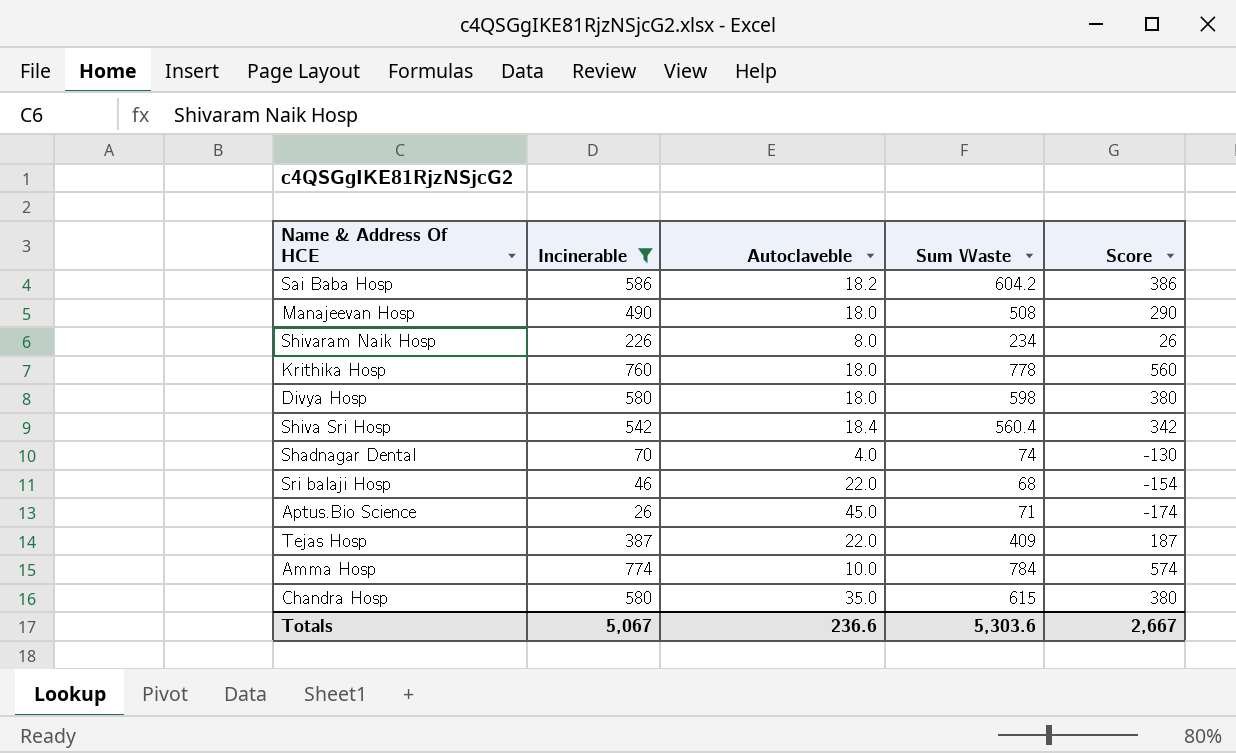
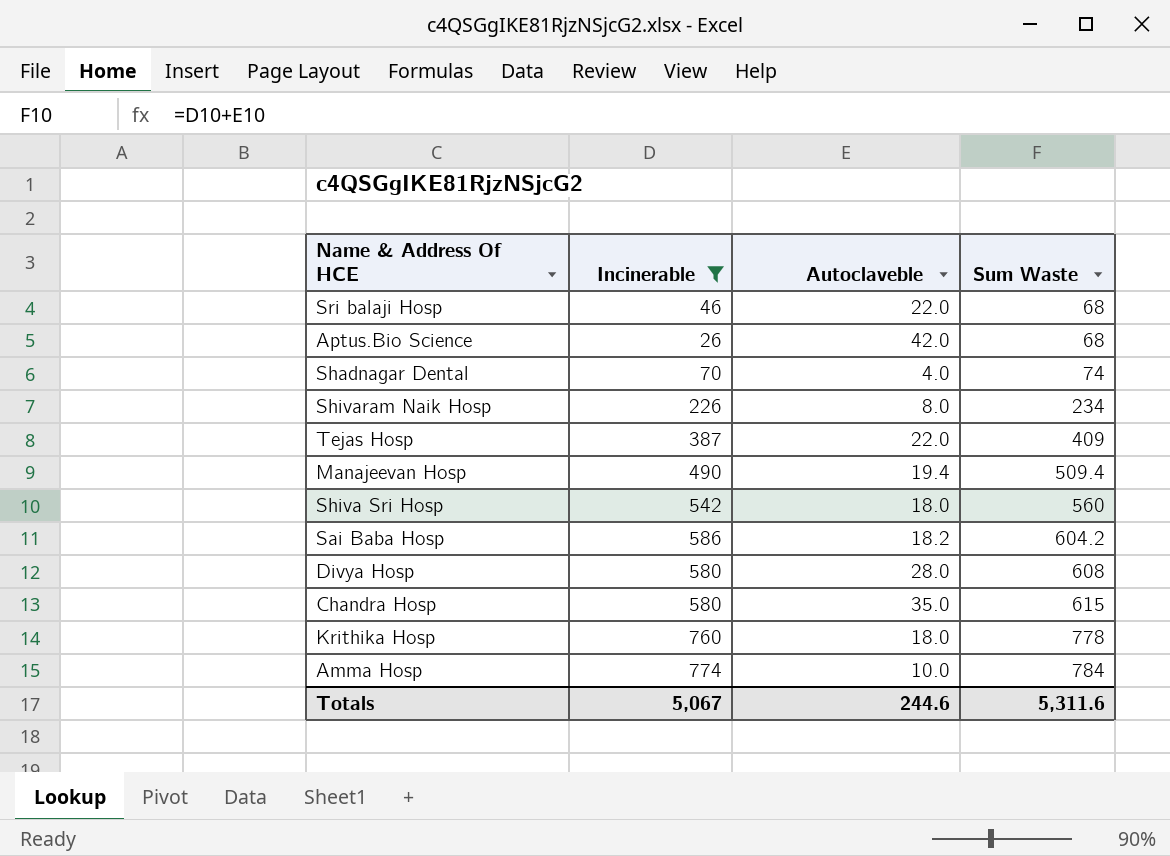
row order: none -> Sum Waste ascending
column Score | formula: [Incinerable] - 200 -> none
Aptus.Bio Science | Autoclaveble: 45.0 -> 42.0
Aptus.Bio Science | Sum Waste: 71 -> 68
Manajeevan Hosp | Autoclaveble: 18.0 -> 19.4
Manajeevan Hosp | Sum Waste: 508 -> 509.4
Shiva Sri Hosp | Autoclaveble: 18.4 -> 18.0
Shiva Sri Hosp | Sum Waste: 560.4 -> 560
Divya Hosp | Autoclaveble: 18.0 -> 28.0
Divya Hosp | Sum Waste: 598 -> 608
Totals | Autoclaveble: 236.6 -> 244.6
Totals | Sum Waste: 5,303.6 -> 5,311.6

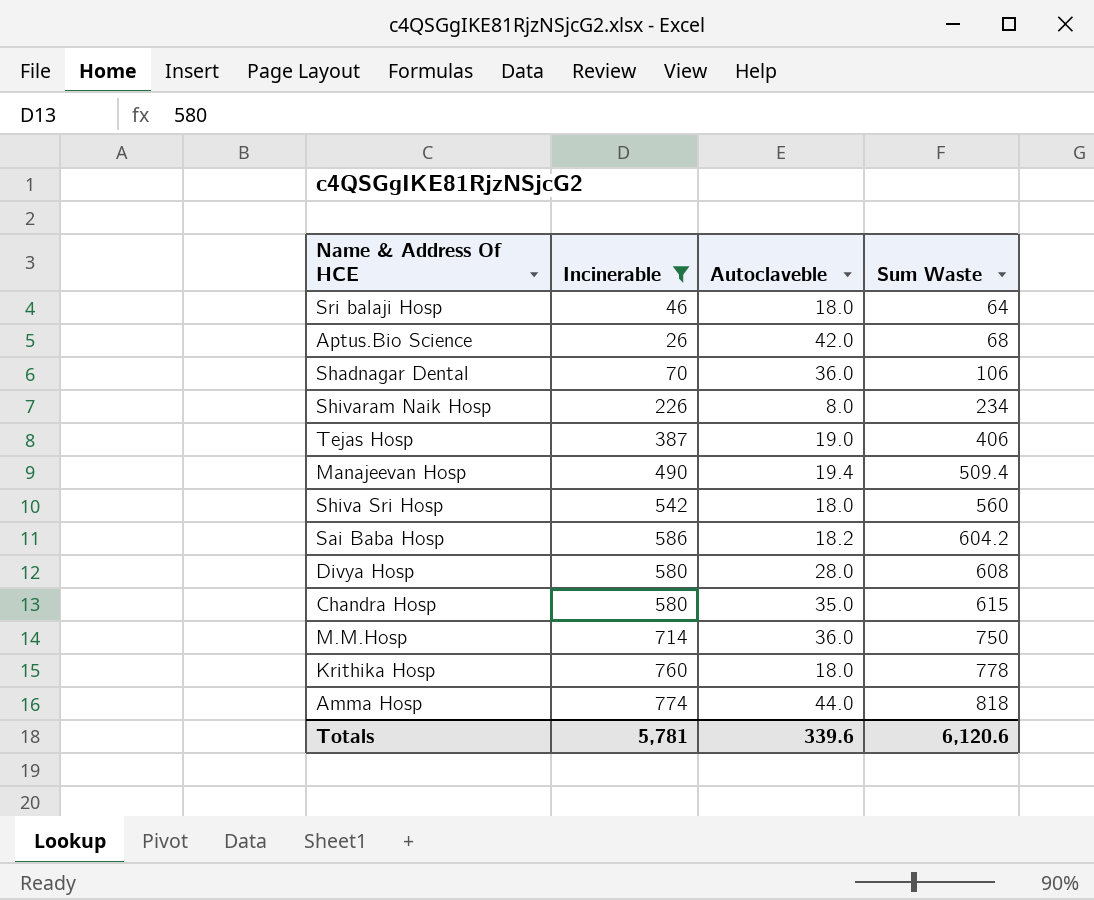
Sri balaji Hosp | Autoclaveble: 22.0 -> 18.0
Sri balaji Hosp | Sum Waste: 68 -> 64
Shadnagar Dental | Autoclaveble: 4.0 -> 36.0
Shadnagar Dental | Sum Waste: 74 -> 106
Tejas Hosp | Autoclaveble: 22.0 -> 19.0
Tejas Hosp | Sum Waste: 409 -> 406
row M.M.Hosp: none -> 714 | 36.0 | 750
Amma Hosp | Autoclaveble: 10.0 -> 44.0
Amma Hosp | Sum Waste: 784 -> 818
Totals | Incinerable: 5,067 -> 5,781
Totals | Autoclaveble: 244.6 -> 339.6
Totals | Sum Waste: 5,311.6 -> 6,120.6

